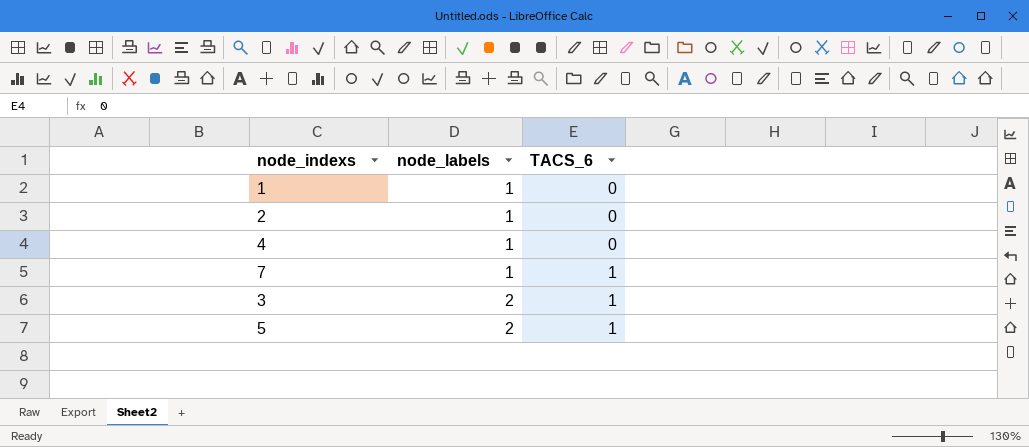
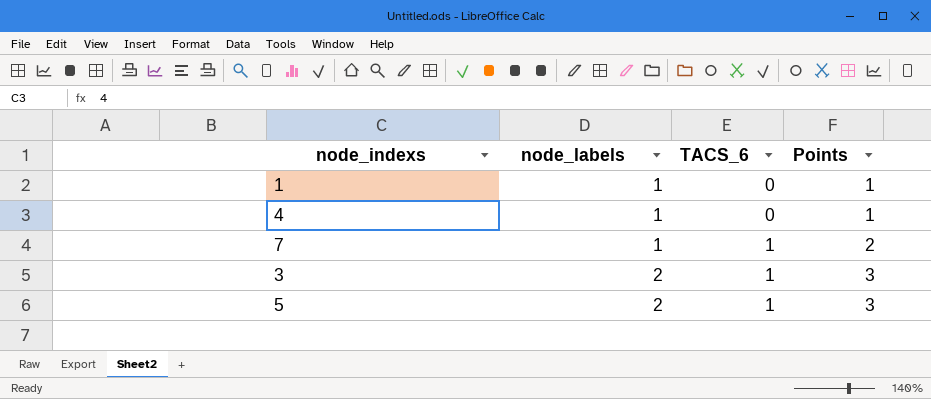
column Points | formula: none -> [node_labels] + [TACS_6]
row 2: 1 | 0 -> none

